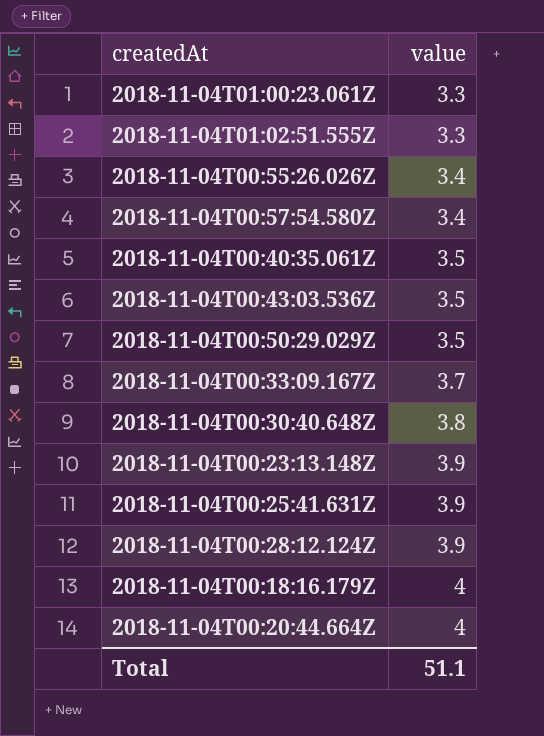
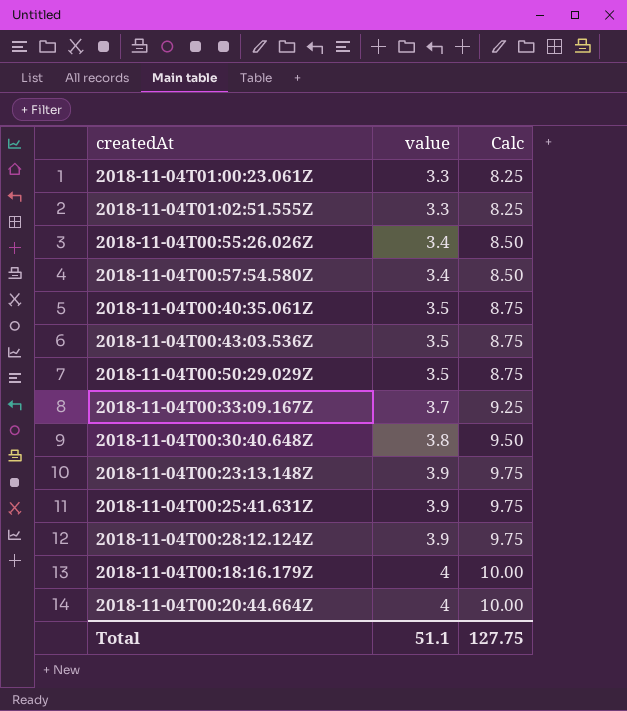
column Calc | formula: none -> [value] * 2.5

